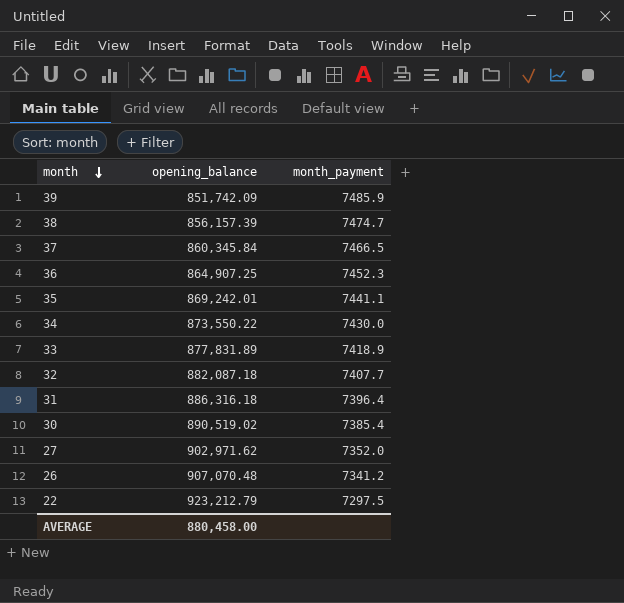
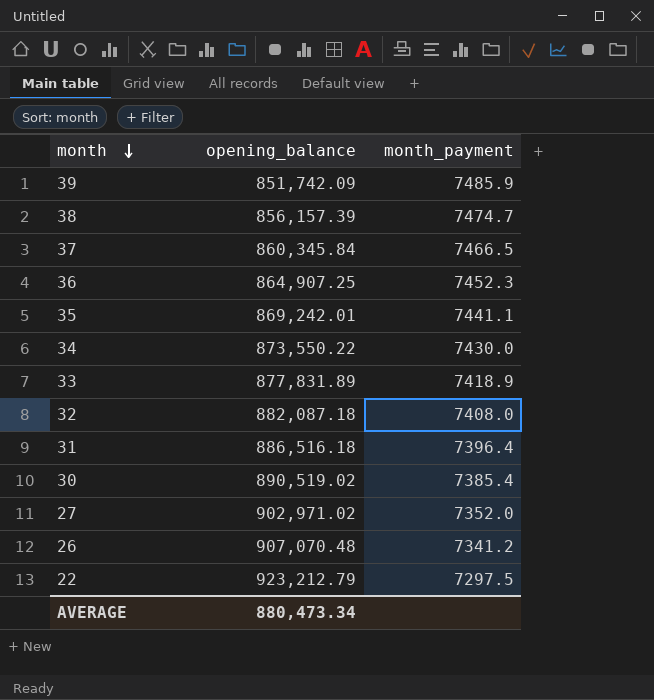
32 | month_payment: 7407.7 -> 7408.0
31 | opening_balance: 886,316.18 -> 886,516.18
27 | opening_balance: 902,971.62 -> 902,971.02
AVERAGE | opening_balance: 880,458.00 -> 880,473.34

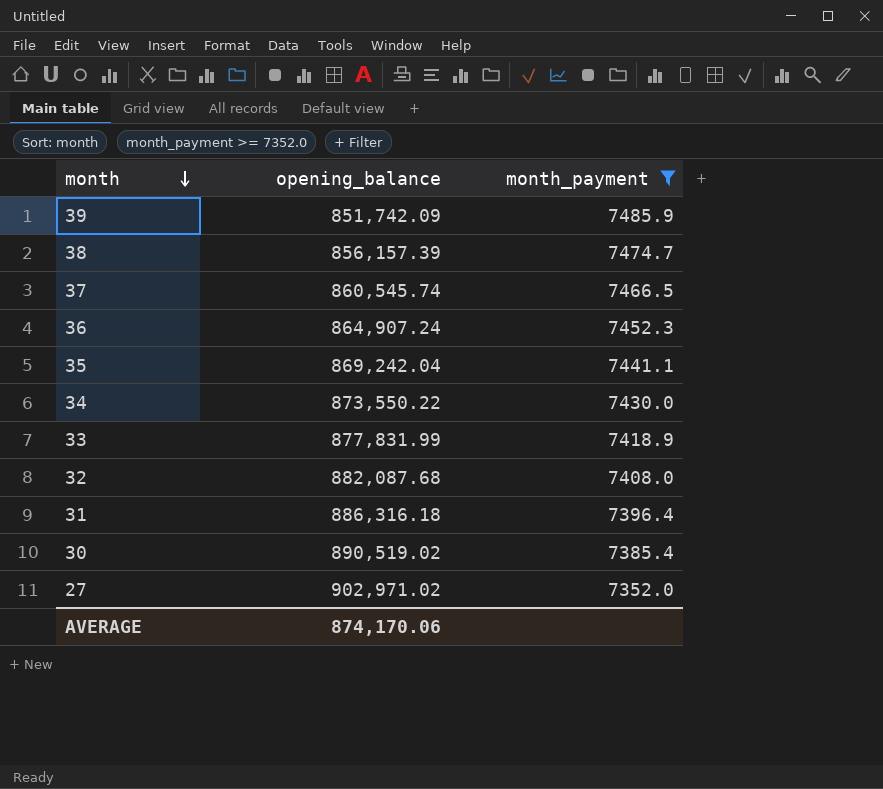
filter: none -> month_payment >= 7352.0
37 | opening_balance: 860,345.84 -> 860,545.74
36 | opening_balance: 864,907.25 -> 864,907.24
35 | opening_balance: 869,242.01 -> 869,242.04
33 | opening_balance: 877,831.89 -> 877,831.99
32 | opening_balance: 882,087.18 -> 882,087.68
31 | opening_balance: 886,516.18 -> 886,316.18
AVERAGE | opening_balance: 880,473.34 -> 874,170.06

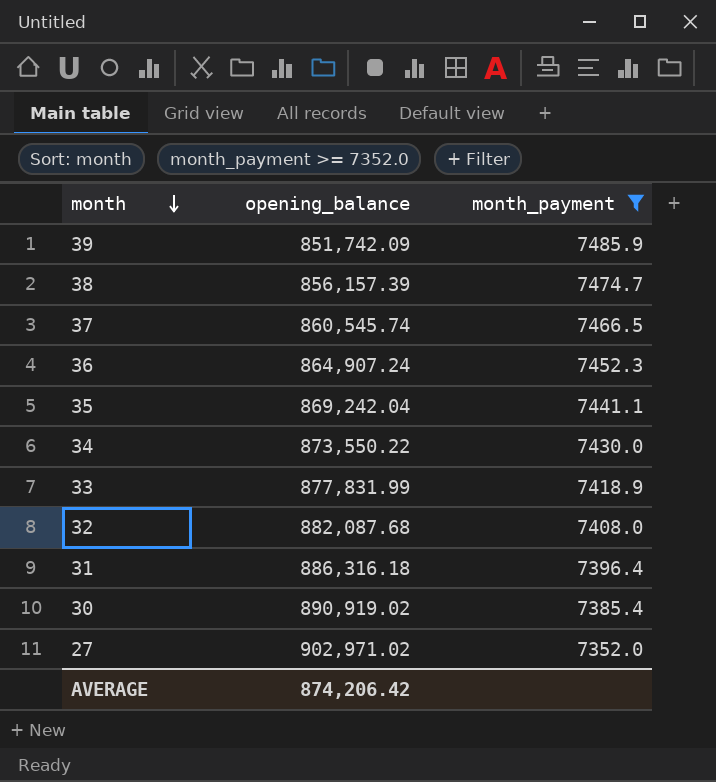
30 | opening_balance: 890,519.02 -> 890,919.02
AVERAGE | opening_balance: 874,170.06 -> 874,206.42

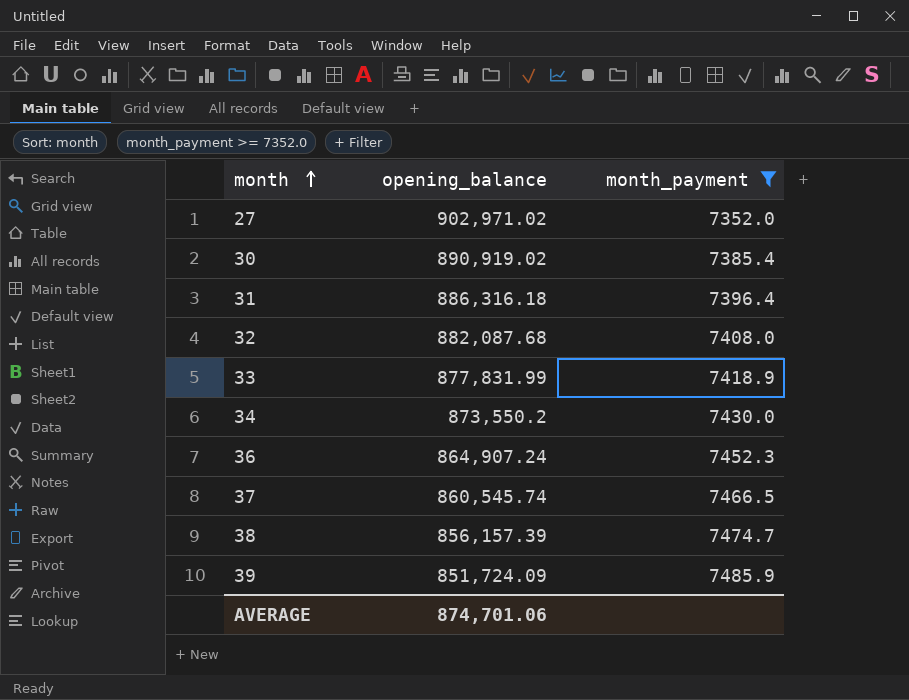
row order: month descending -> month ascending
row 35: 869,242.04 | 7441.1 -> none
34 | opening_balance: 873,550.22 -> 873,550.2
39 | opening_balance: 851,742.09 -> 851,724.09
AVERAGE | opening_balance: 874,206.42 -> 874,701.06

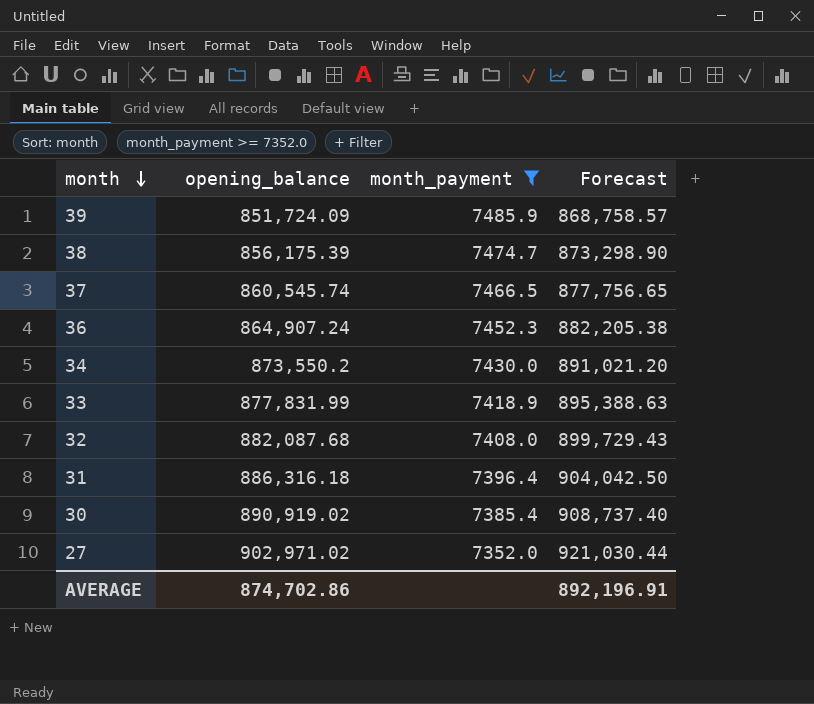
row order: month ascending -> month descending
column Forecast | formula: none -> [opening_balance] * 1.02
38 | opening_balance: 856,157.39 -> 856,175.39
AVERAGE | opening_balance: 874,701.06 -> 874,702.86

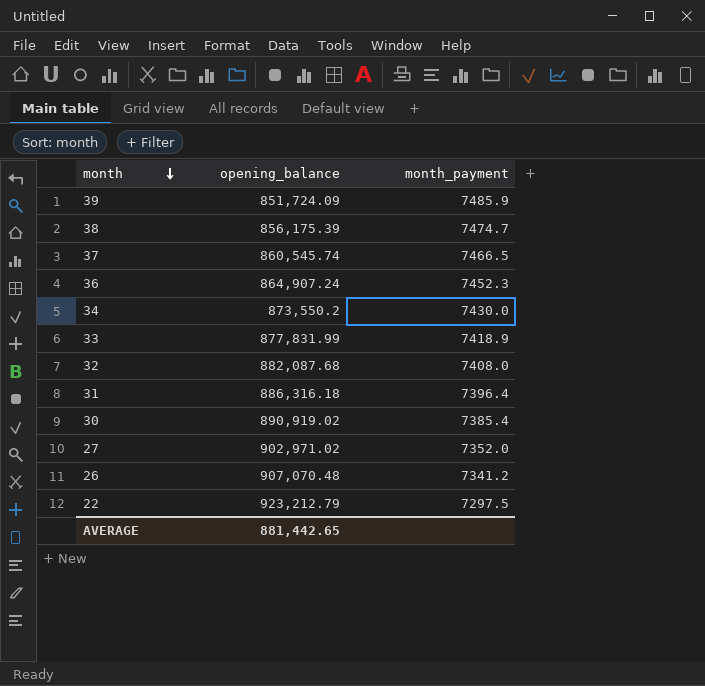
filter: month_payment >= 7352.0 -> none
column Forecast | formula: [opening_balance] * 1.02 -> none
AVERAGE | opening_balance: 874,702.86 -> 881,442.65

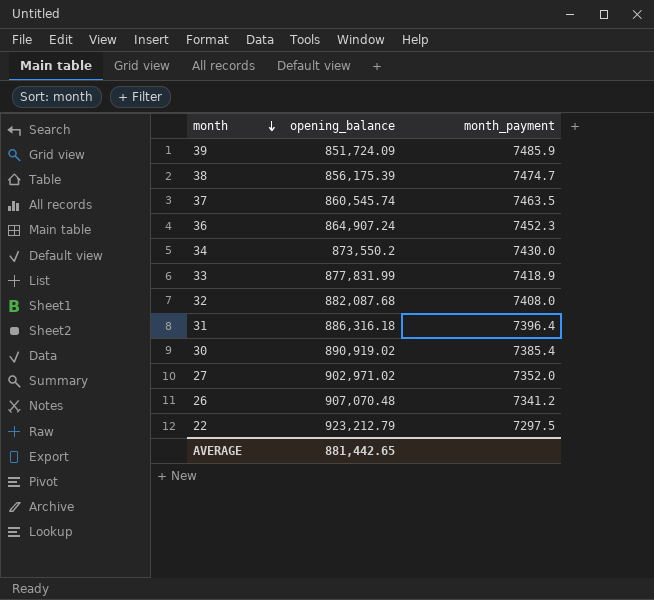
37 | month_payment: 7466.5 -> 7463.5

